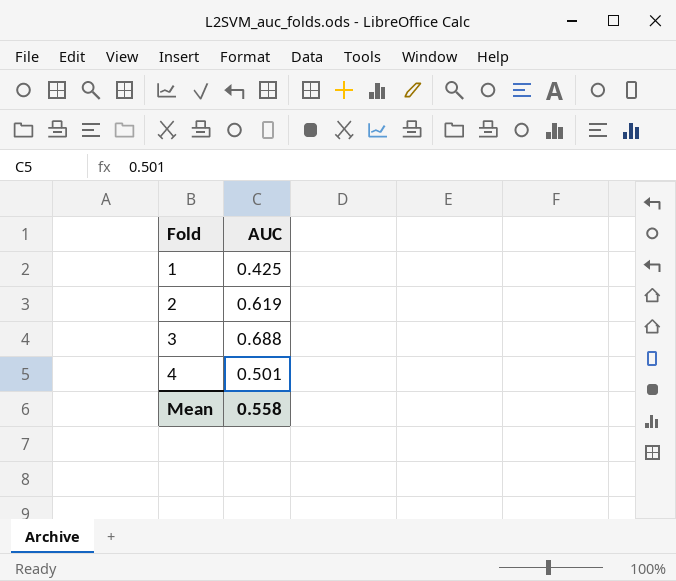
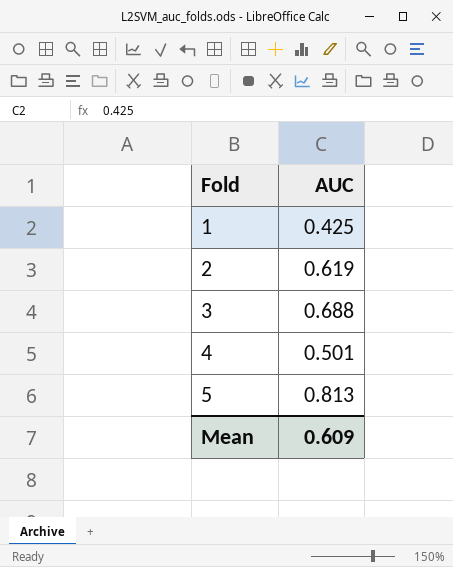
row 5: none -> 0.813
Mean | AUC: 0.558 -> 0.609

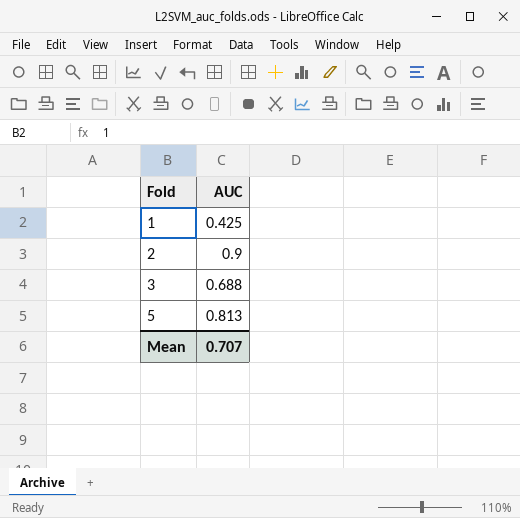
row 4: 0.501 -> none
2 | AUC: 0.619 -> 0.9
Mean | AUC: 0.609 -> 0.707

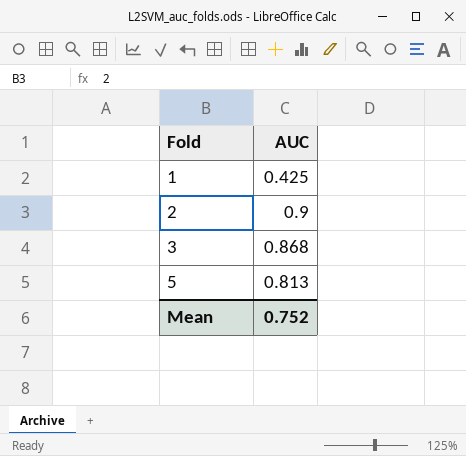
3 | AUC: 0.688 -> 0.868
Mean | AUC: 0.707 -> 0.752

